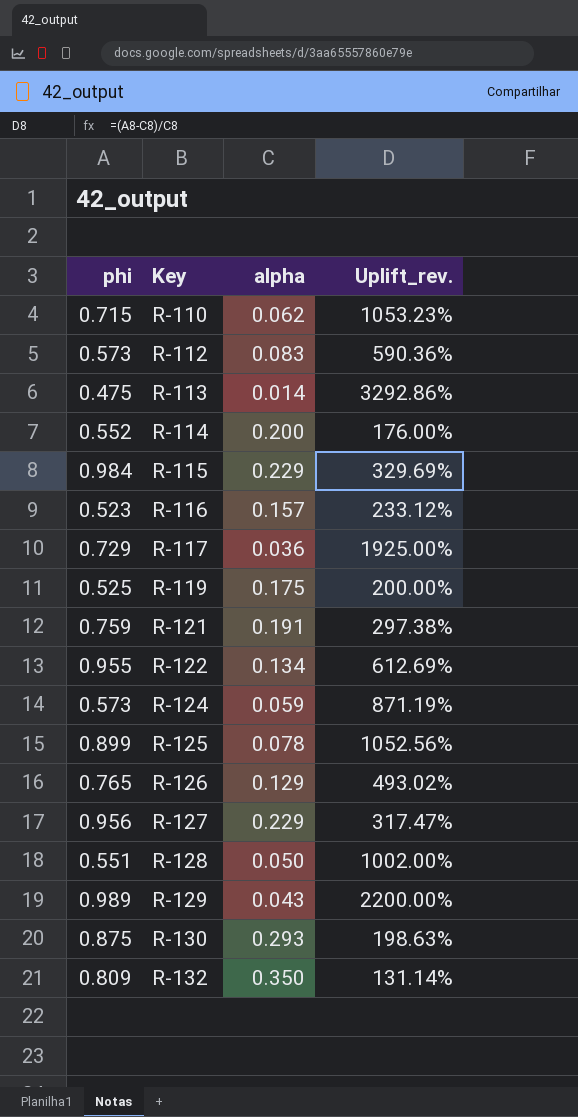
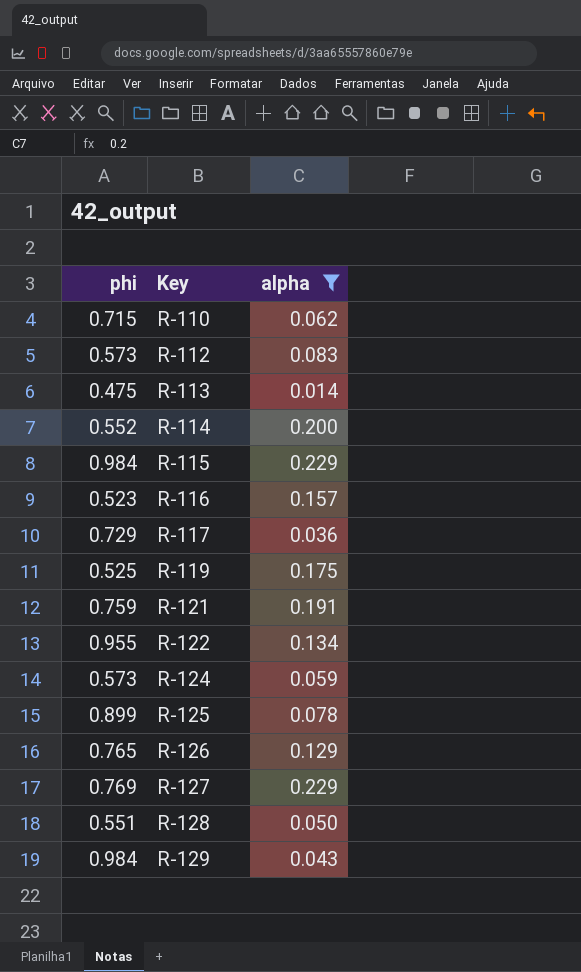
filter: none -> alpha <= 0.229
column Uplift_rev. | formula: ([phi] - [alpha]) / [alpha] -> none
R-127 | phi: 0.956 -> 0.769
R-129 | phi: 0.989 -> 0.984

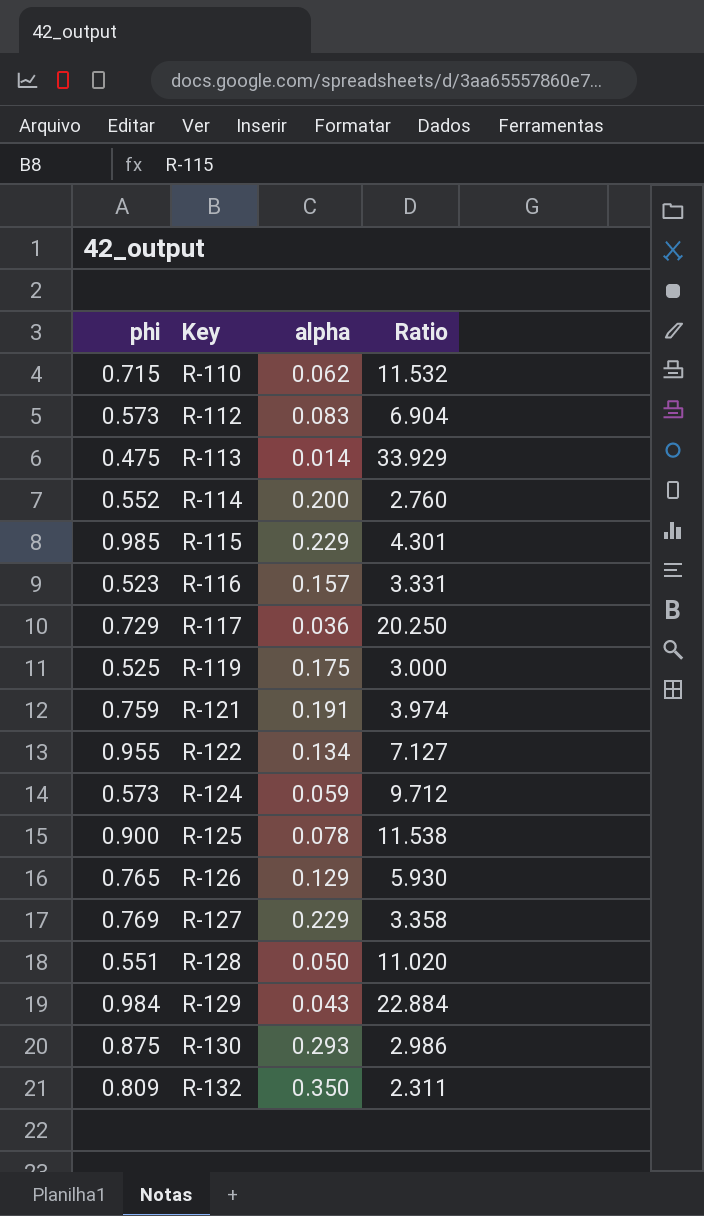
filter: alpha <= 0.229 -> none
column Ratio | formula: none -> [phi] / [alpha]
R-115 | phi: 0.984 -> 0.985
R-125 | phi: 0.899 -> 0.900

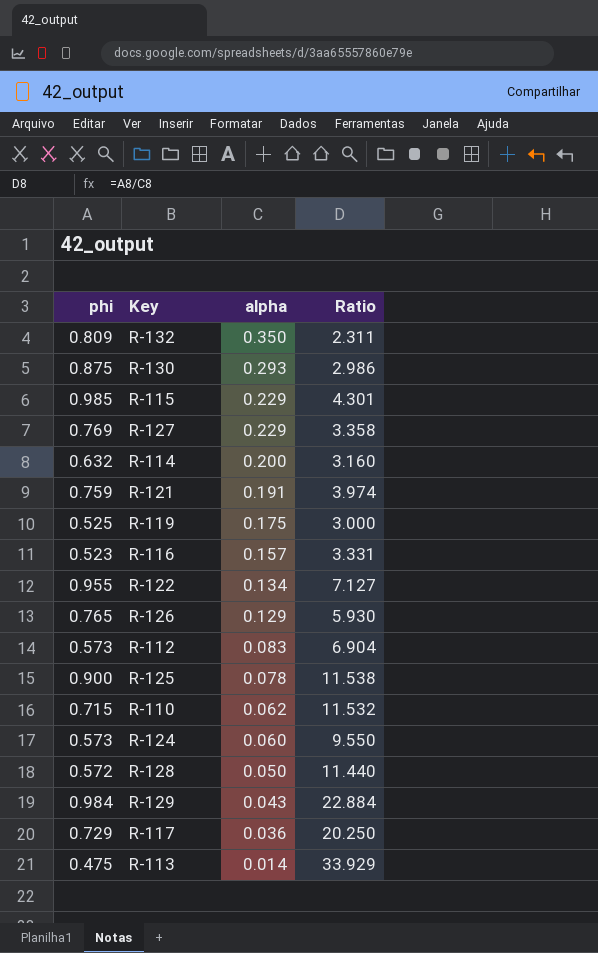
row order: Key ascending -> alpha descending
R-114 | phi: 0.552 -> 0.632
R-114 | Ratio: 2.760 -> 3.160
R-124 | alpha: 0.059 -> 0.060
R-124 | Ratio: 9.712 -> 9.550
R-128 | phi: 0.551 -> 0.572
R-128 | Ratio: 11.020 -> 11.440

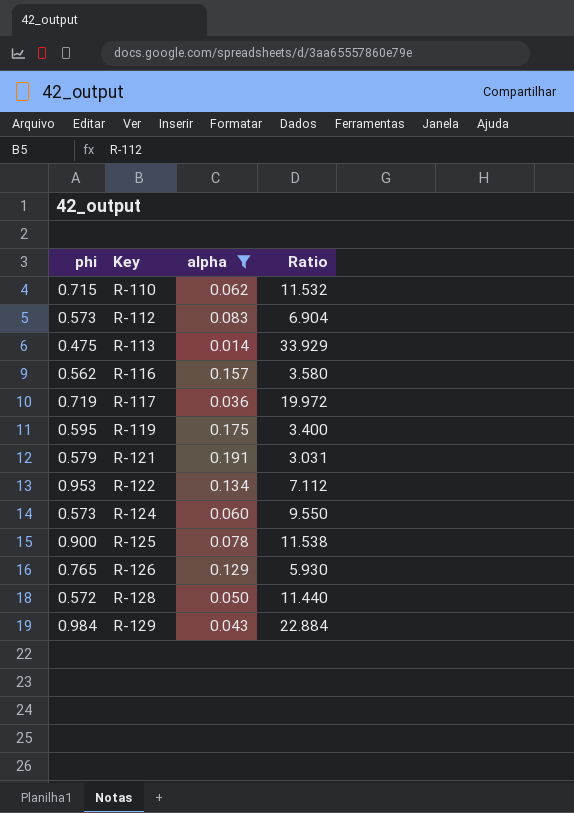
filter: none -> alpha <= 0.191
row order: alpha descending -> Key ascending
R-116 | phi: 0.523 -> 0.562
R-116 | Ratio: 3.331 -> 3.580
R-117 | phi: 0.729 -> 0.719
R-117 | Ratio: 20.250 -> 19.972
R-119 | phi: 0.525 -> 0.595
R-119 | Ratio: 3.000 -> 3.400
R-121 | phi: 0.759 -> 0.579
R-121 | Ratio: 3.974 -> 3.031
R-122 | phi: 0.955 -> 0.953
R-122 | Ratio: 7.127 -> 7.112

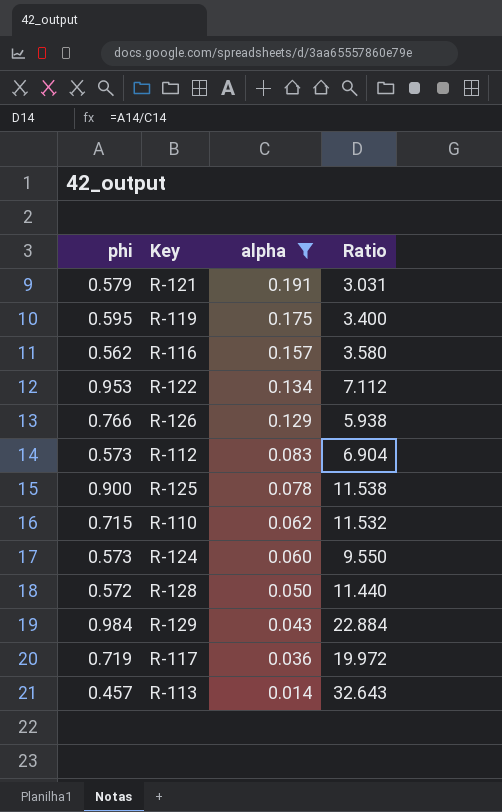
row order: Key ascending -> alpha descending
R-126 | phi: 0.765 -> 0.766
R-126 | Ratio: 5.930 -> 5.938
R-113 | phi: 0.475 -> 0.457
R-113 | Ratio: 33.929 -> 32.643

